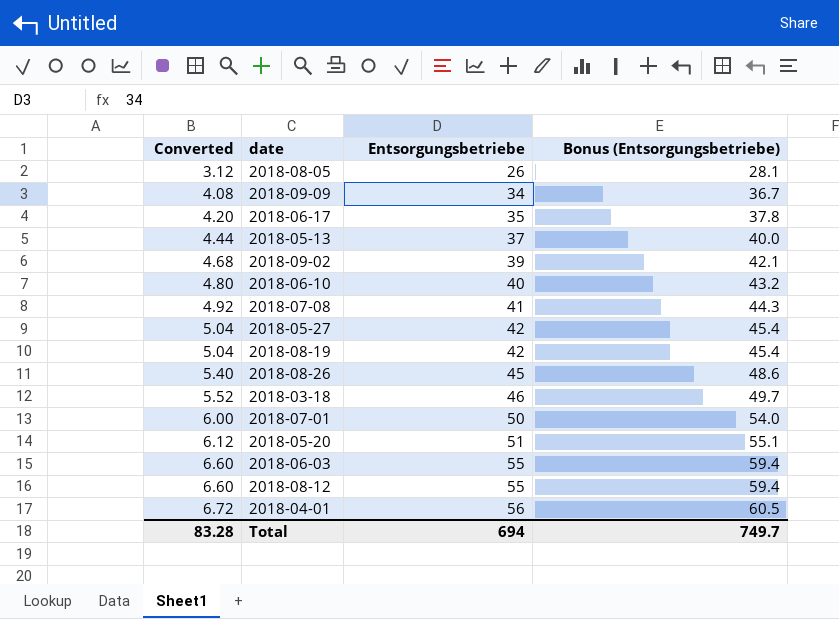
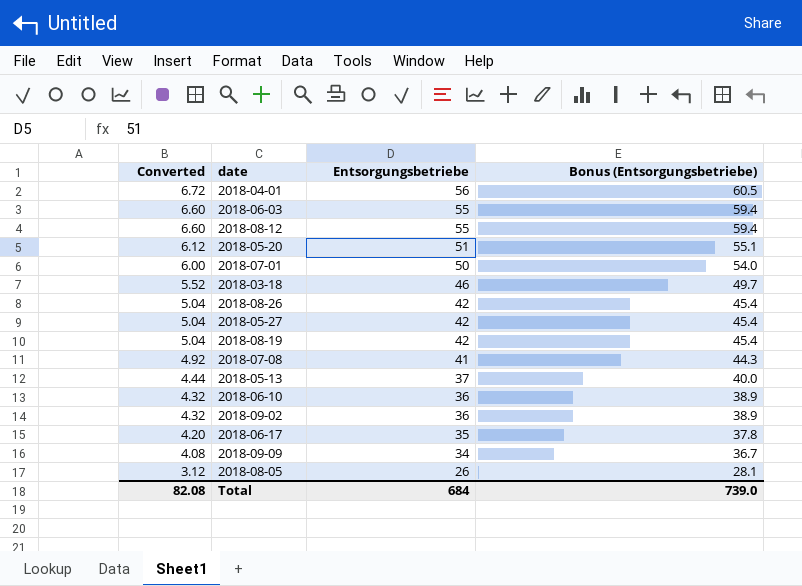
row order: Converted ascending -> Converted descending
2018-08-26 | Converted: 5.40 -> 5.04
2018-08-26 | Entsorgungsbetriebe: 45 -> 42
2018-08-26 | Bonus (Entsorgungsbetriebe): 48.6 -> 45.4
2018-06-10 | Converted: 4.80 -> 4.32
2018-06-10 | Entsorgungsbetriebe: 40 -> 36
2018-06-10 | Bonus (Entsorgungsbetriebe): 43.2 -> 38.9
2018-09-02 | Converted: 4.68 -> 4.32
2018-09-02 | Entsorgungsbetriebe: 39 -> 36
2018-09-02 | Bonus (Entsorgungsbetriebe): 42.1 -> 38.9
Total | Converted: 83.28 -> 82.08
Total | Entsorgungsbetriebe: 694 -> 684
Total | Bonus (Entsorgungsbetriebe): 749.7 -> 739.0

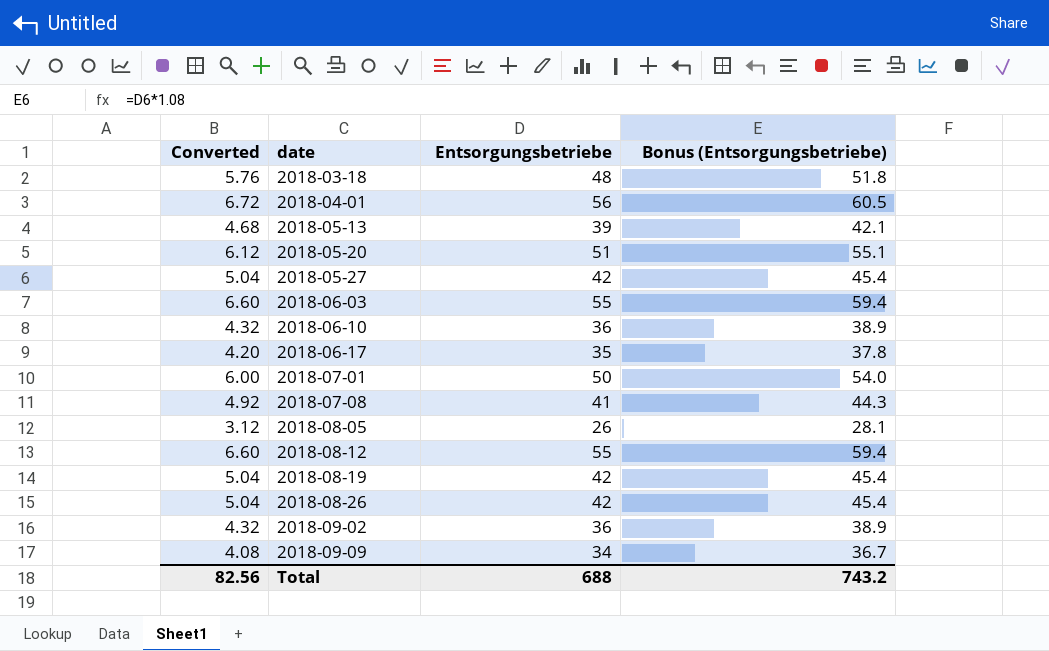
row order: Converted descending -> date ascending
2018-03-18 | Converted: 5.52 -> 5.76
2018-03-18 | Entsorgungsbetriebe: 46 -> 48
2018-03-18 | Bonus (Entsorgungsbetriebe): 49.7 -> 51.8
2018-05-13 | Converted: 4.44 -> 4.68
2018-05-13 | Entsorgungsbetriebe: 37 -> 39
2018-05-13 | Bonus (Entsorgungsbetriebe): 40.0 -> 42.1
Total | Converted: 82.08 -> 82.56
Total | Entsorgungsbetriebe: 684 -> 688
Total | Bonus (Entsorgungsbetriebe): 739.0 -> 743.2

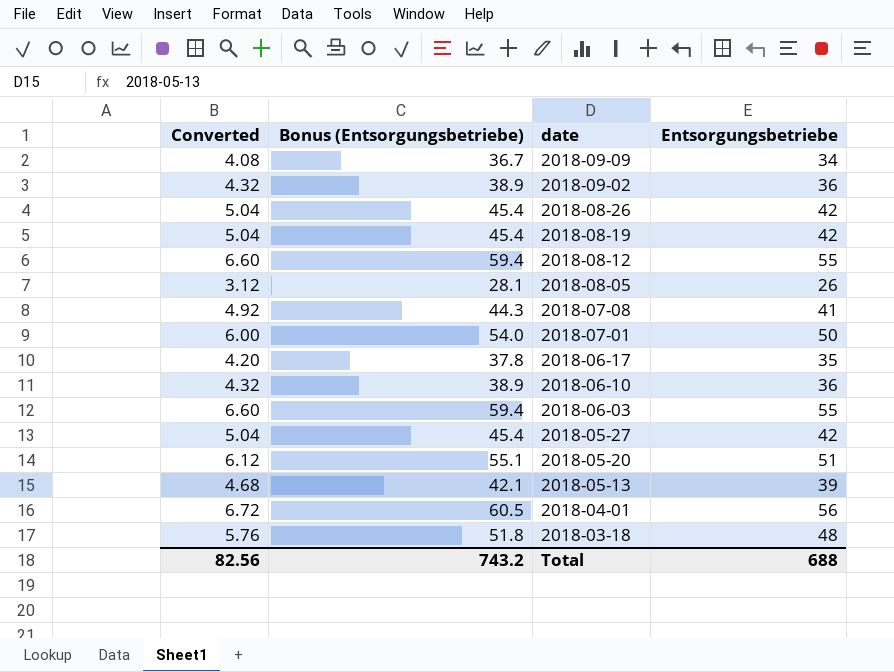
row order: date ascending -> date descending
column Bonus (Entsorgungsbetriebe) | position: 4 -> 2

